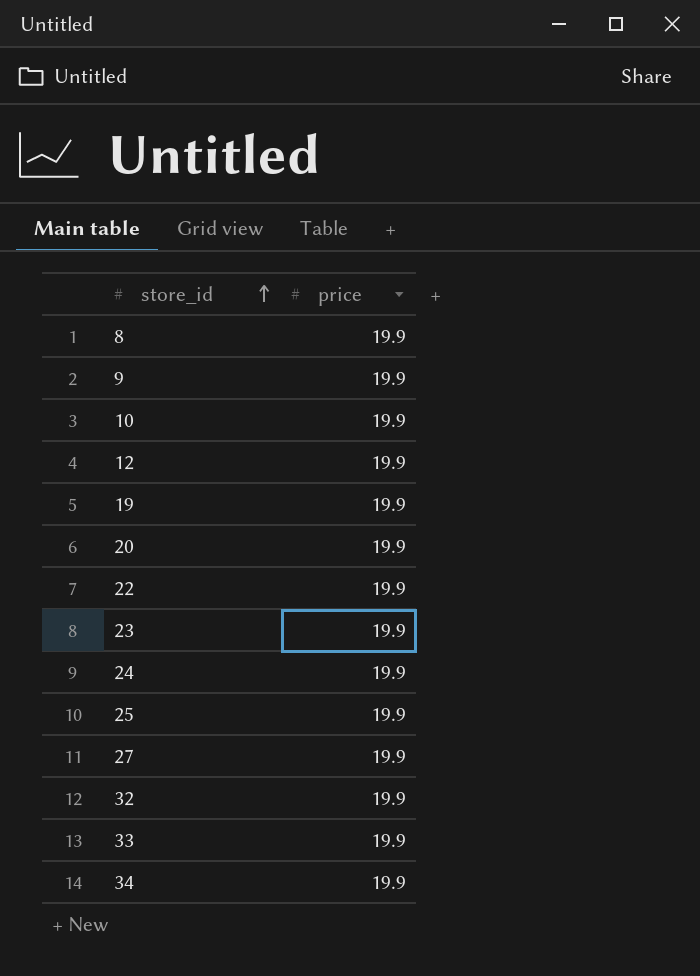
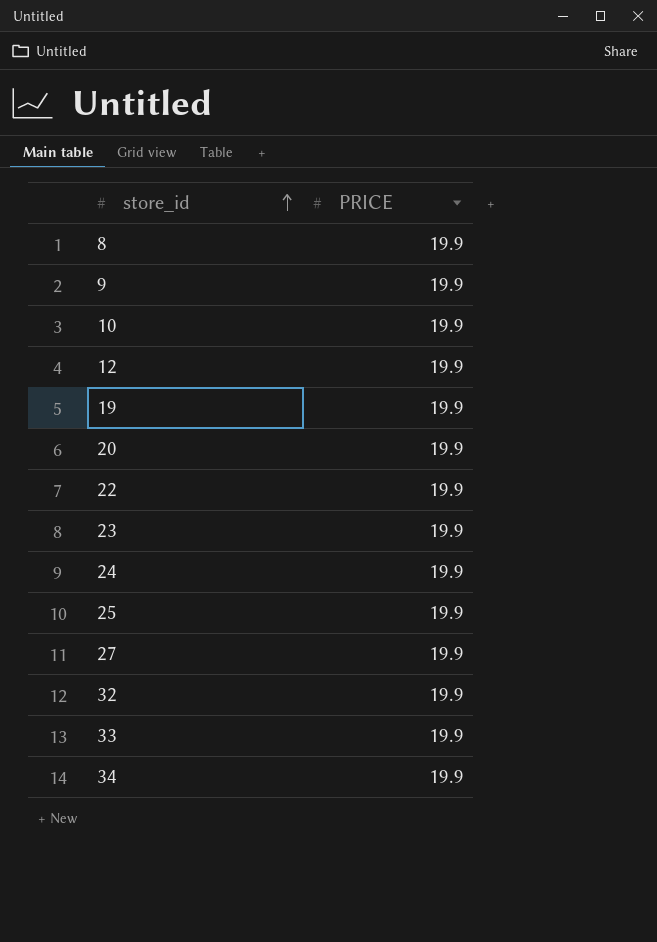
column name: price -> PRICE

